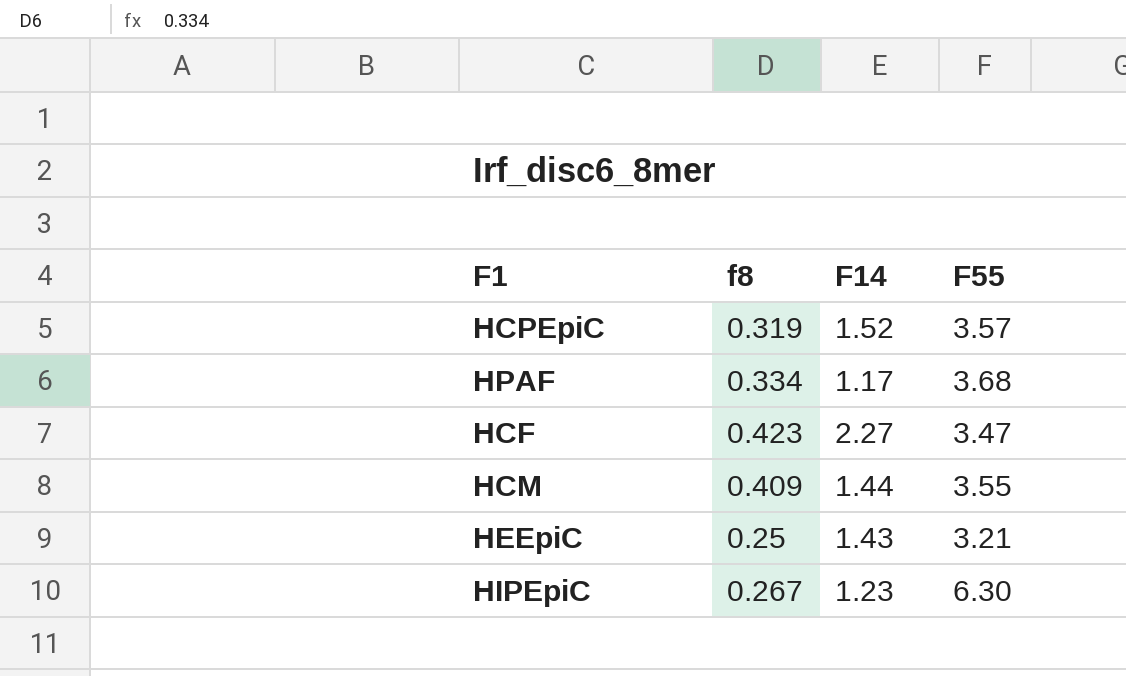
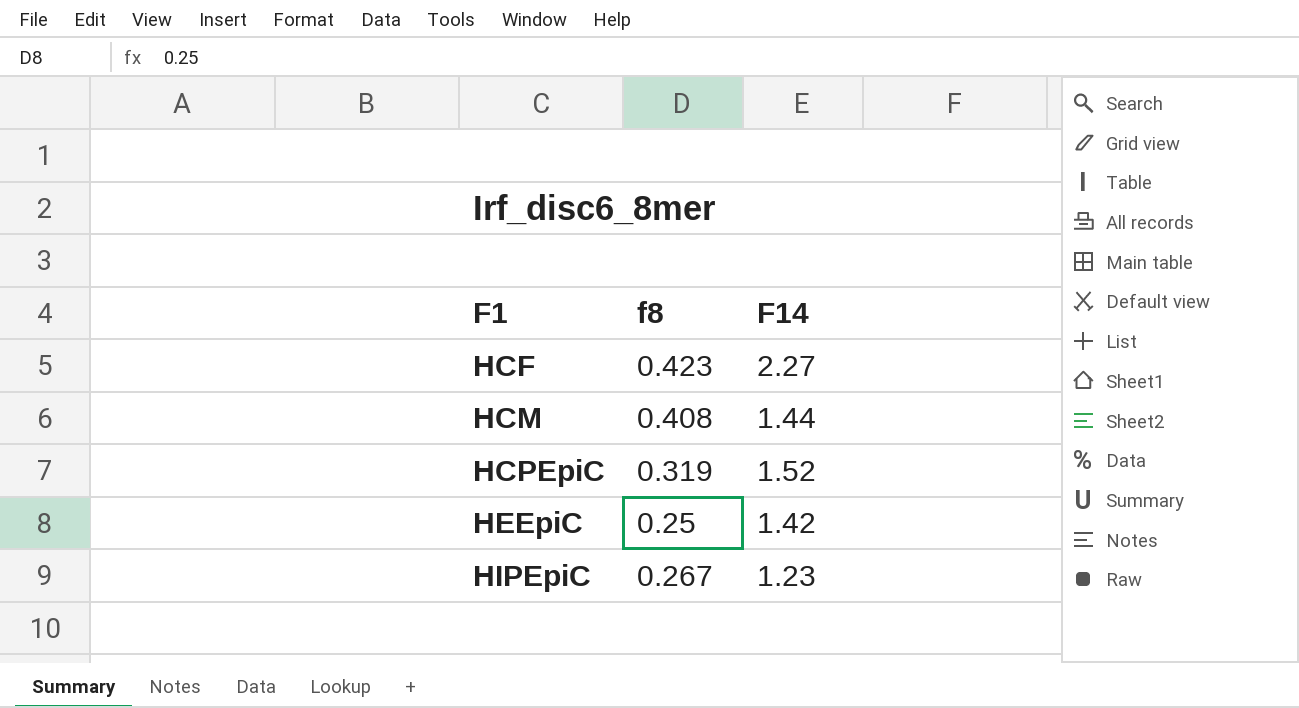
row order: none -> F1 ascending
column F55 | position: 4 -> none
row HPAF: 0.334 | 1.17 | 3.68 -> none
HCM | f8: 0.409 -> 0.408
HEEpiC | F14: 1.43 -> 1.42

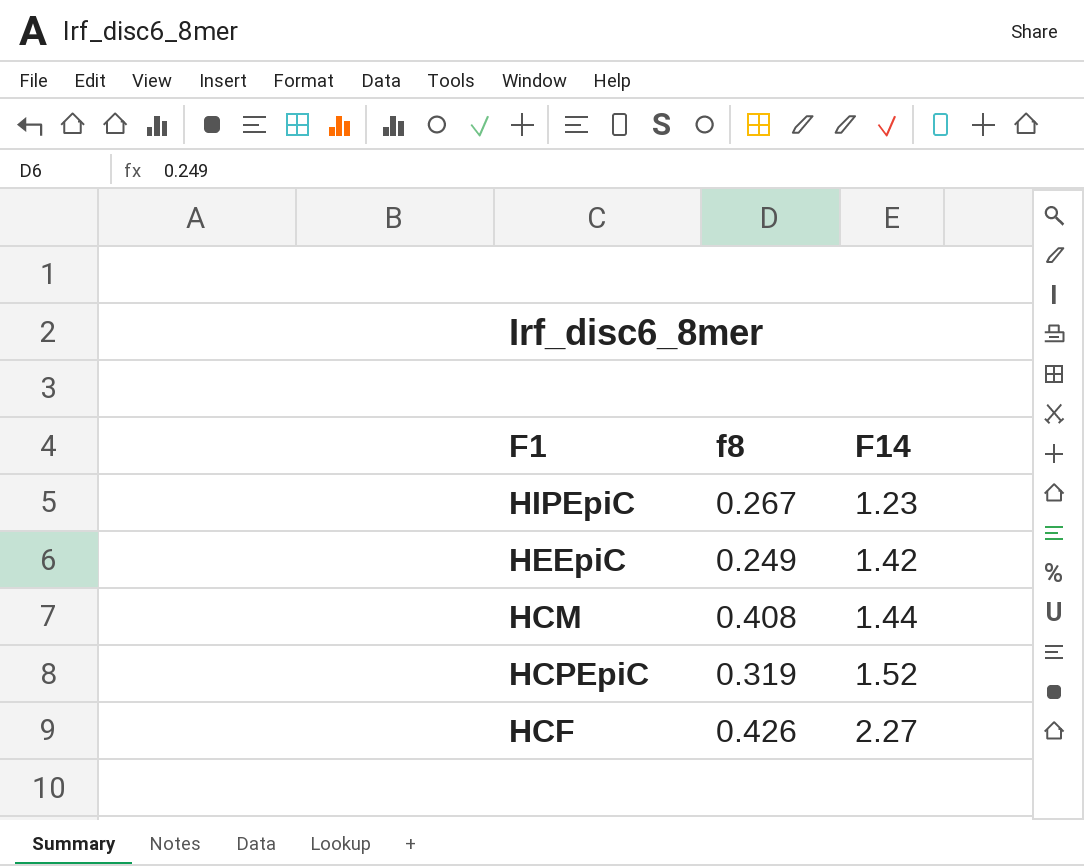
row order: F1 ascending -> F14 ascending
HEEpiC | f8: 0.25 -> 0.249
HCF | f8: 0.423 -> 0.426

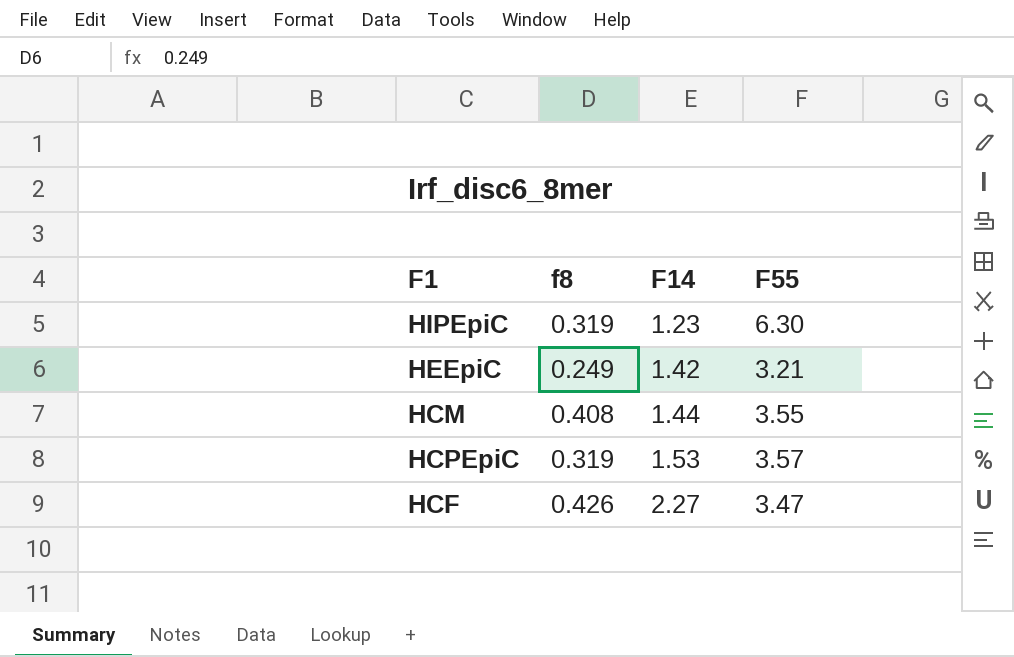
column F55 | position: none -> 4
HIPEpiC | f8: 0.267 -> 0.319
HCPEpiC | F14: 1.52 -> 1.53

